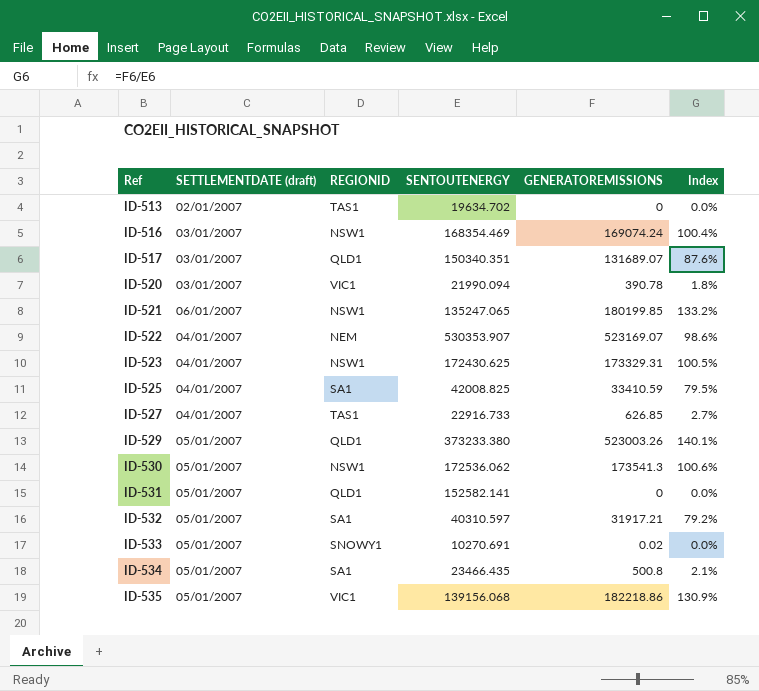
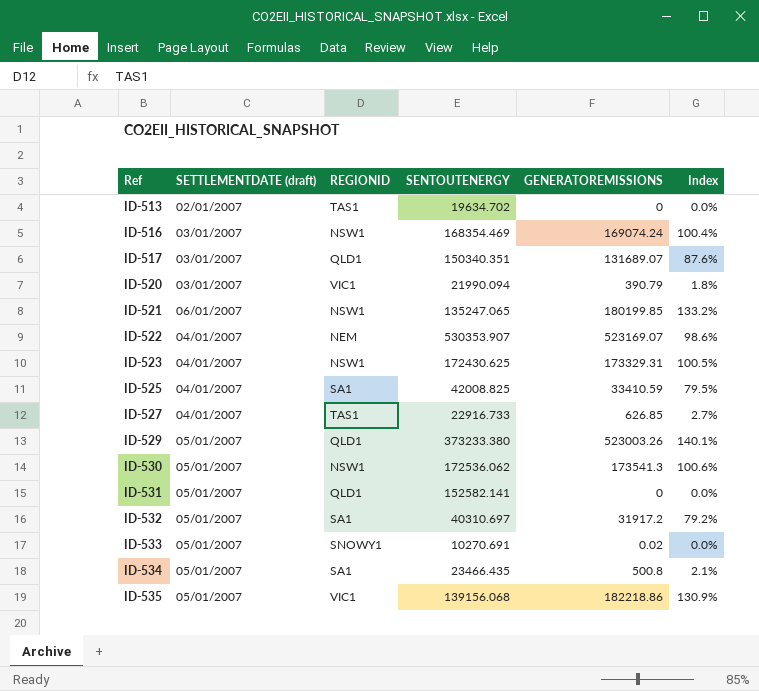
ID-520 | GENERATOREMISSIONS: 390.78 -> 390.79
ID-532 | SENTOUTENERGY: 40310.597 -> 40310.697
ID-532 | GENERATOREMISSIONS: 31917.21 -> 31917.2

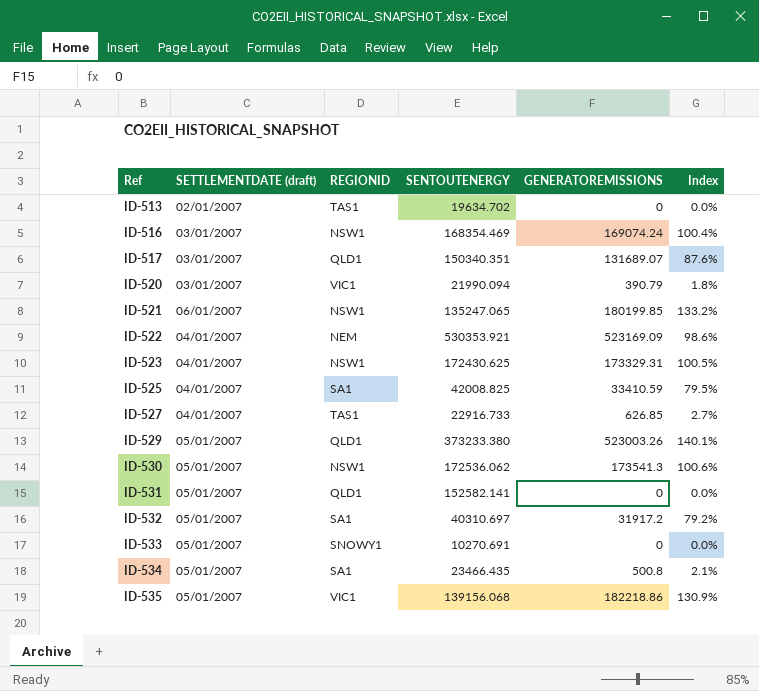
ID-522 | SENTOUTENERGY: 530353.907 -> 530353.921
ID-522 | GENERATOREMISSIONS: 523169.07 -> 523169.09
ID-533 | GENERATOREMISSIONS: 0.02 -> 0

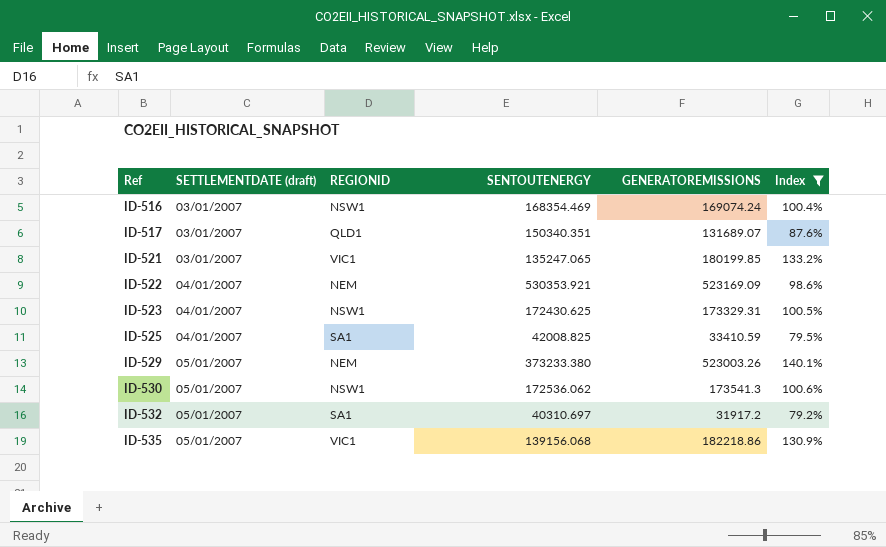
filter: none -> Index >= 79.2%
ID-521 | SETTLEMENTDATE (draft): 06/01/2007 -> 03/01/2007
ID-521 | REGIONID: NSW1 -> VIC1
ID-529 | REGIONID: QLD1 -> NEM

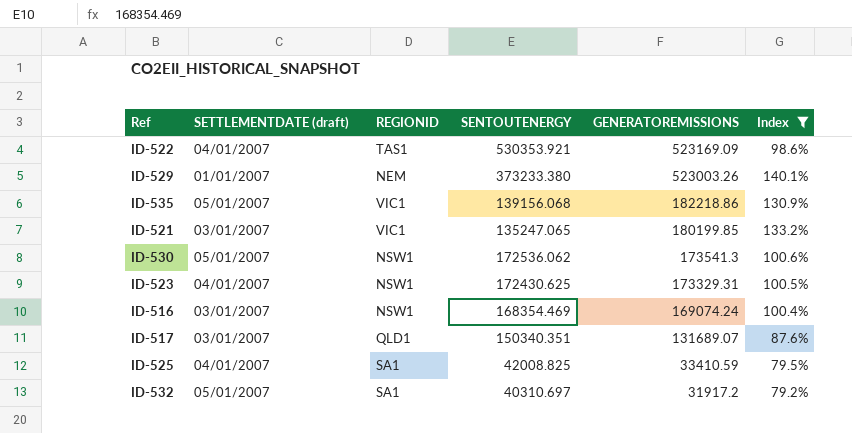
row order: Ref ascending -> GENERATOREMISSIONS descending
ID-522 | REGIONID: NEM -> TAS1
ID-529 | SETTLEMENTDATE (draft): 05/01/2007 -> 01/01/2007

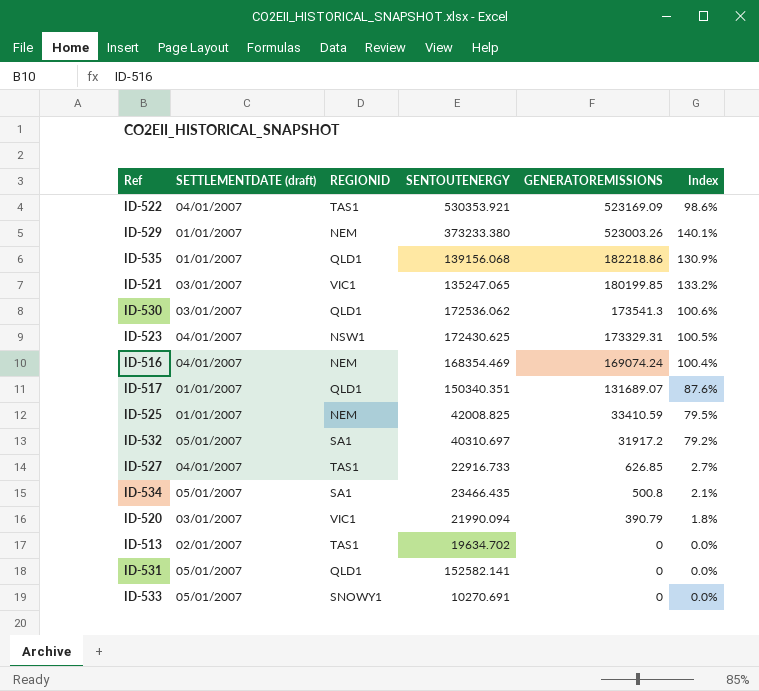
filter: Index >= 79.2% -> none
ID-535 | SETTLEMENTDATE (draft): 05/01/2007 -> 01/01/2007
ID-535 | REGIONID: VIC1 -> QLD1
ID-530 | SETTLEMENTDATE (draft): 05/01/2007 -> 03/01/2007
ID-530 | REGIONID: NSW1 -> QLD1
ID-516 | SETTLEMENTDATE (draft): 03/01/2007 -> 04/01/2007
ID-516 | REGIONID: NSW1 -> NEM
ID-517 | SETTLEMENTDATE (draft): 03/01/2007 -> 01/01/2007
ID-525 | SETTLEMENTDATE (draft): 04/01/2007 -> 01/01/2007
ID-525 | REGIONID: SA1 -> NEM

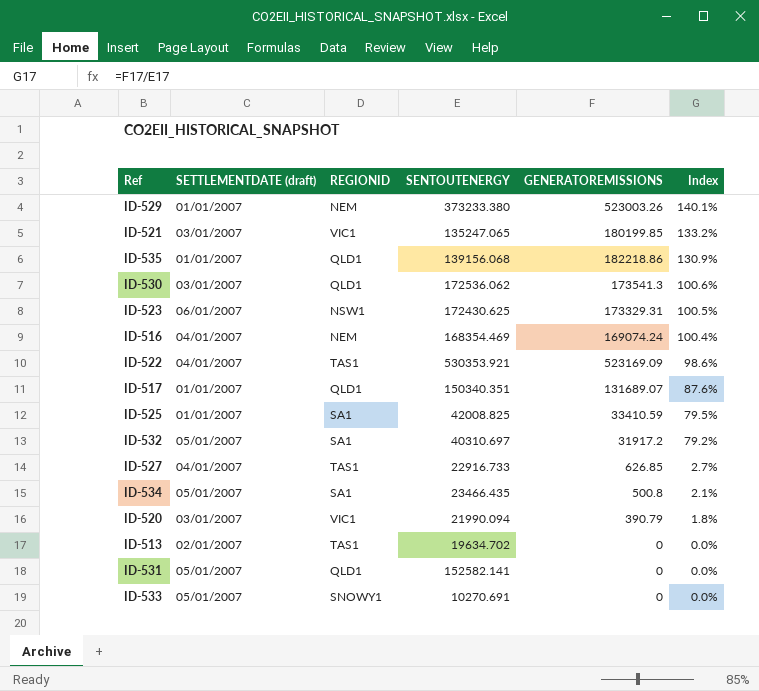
row order: GENERATOREMISSIONS descending -> Index descending
ID-523 | SETTLEMENTDATE (draft): 04/01/2007 -> 06/01/2007
ID-525 | REGIONID: NEM -> SA1

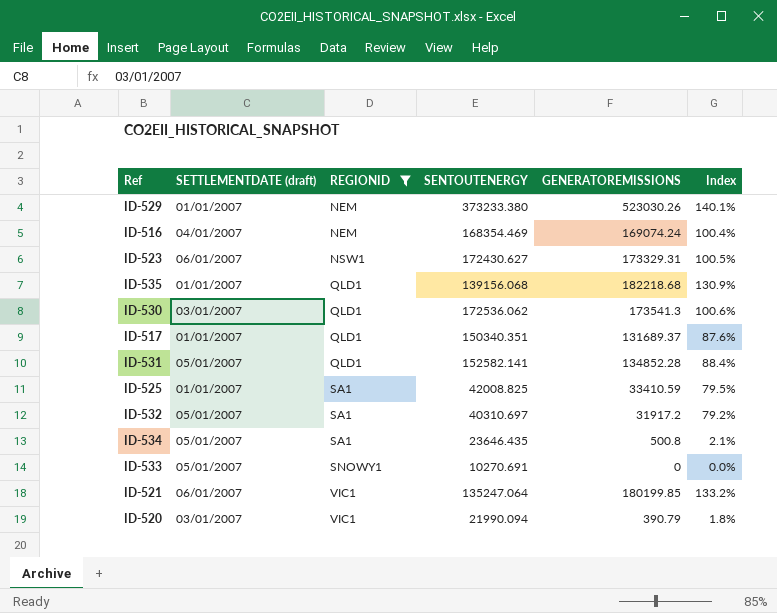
filter: none -> REGIONID != TAS1
row order: Index descending -> REGIONID ascending
ID-529 | GENERATOREMISSIONS: 523003.26 -> 523030.26
ID-523 | SENTOUTENERGY: 172430.625 -> 172430.627
ID-535 | GENERATOREMISSIONS: 182218.86 -> 182218.68
ID-517 | GENERATOREMISSIONS: 131689.07 -> 131689.37
ID-531 | GENERATOREMISSIONS: 0 -> 134852.28
ID-531 | Index: 0.0% -> 88.4%
ID-534 | SENTOUTENERGY: 23466.435 -> 23646.435
ID-521 | SETTLEMENTDATE (draft): 03/01/2007 -> 06/01/2007
ID-521 | SENTOUTENERGY: 135247.065 -> 135247.064

